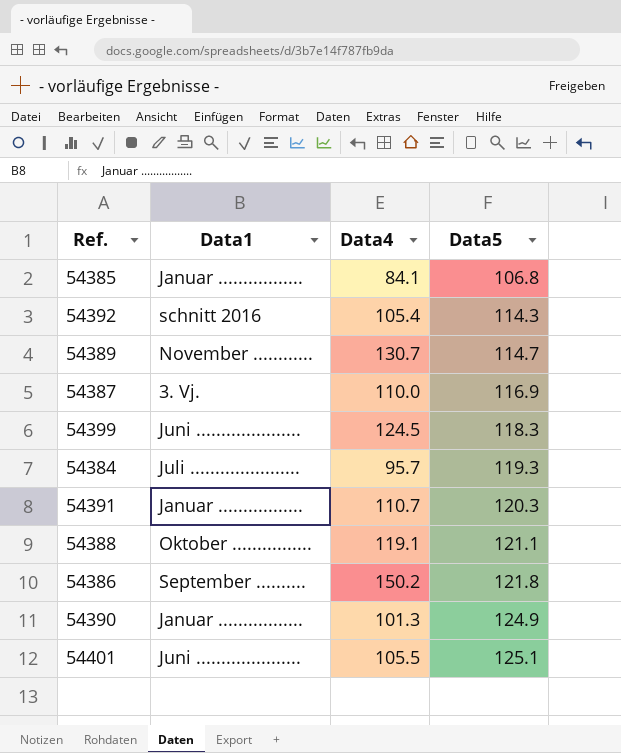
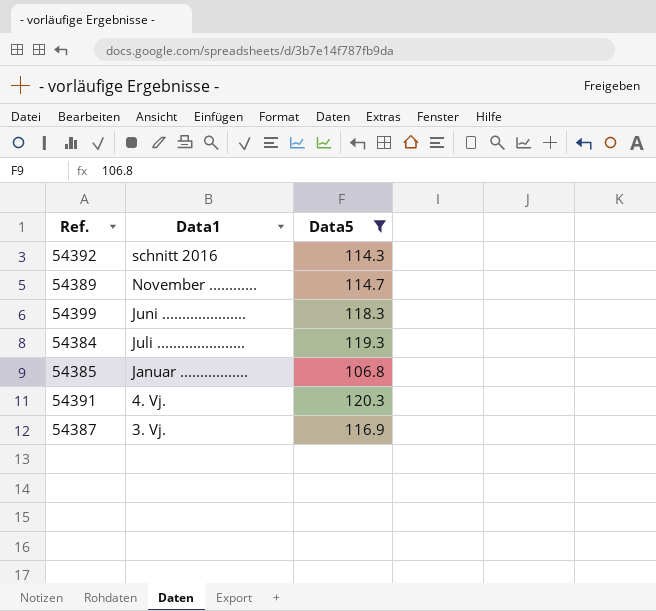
filter: none -> Data5 <= 120.3
row order: Data5 ascending -> Data1 descending
column Data4 | position: 3 -> none
54391 | Data1: Januar ................. -> 4. Vj.

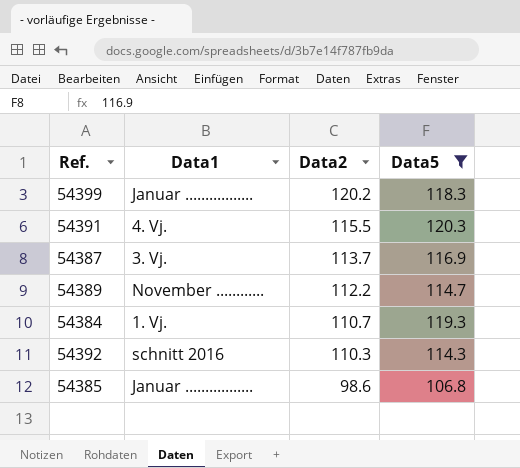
row order: Data1 descending -> Data2 descending
column Data2 | position: none -> 3
54399 | Data1: Juni ..................... -> Januar .................
54384 | Data1: Juli ...................... -> 1. Vj.

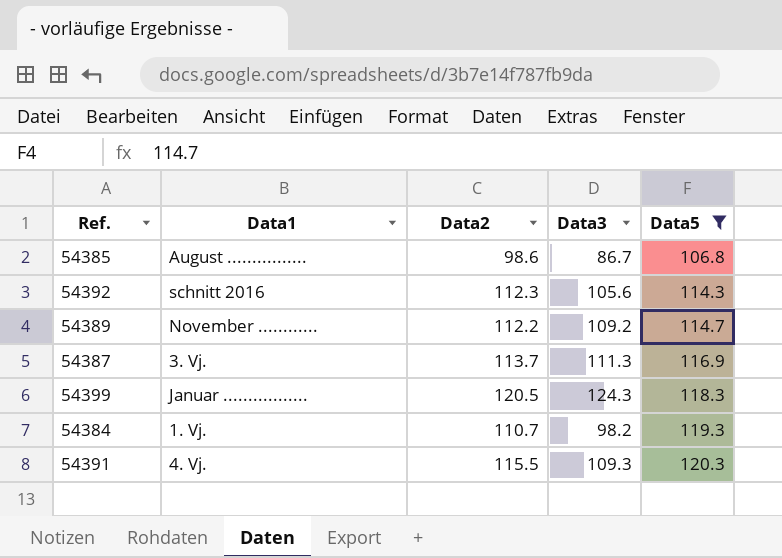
row order: Data2 descending -> Data5 ascending
column Data3 | position: none -> 4
54385 | Data1: Januar ................. -> August ................
54392 | Data2: 110.3 -> 112.3
54399 | Data2: 120.2 -> 120.5

